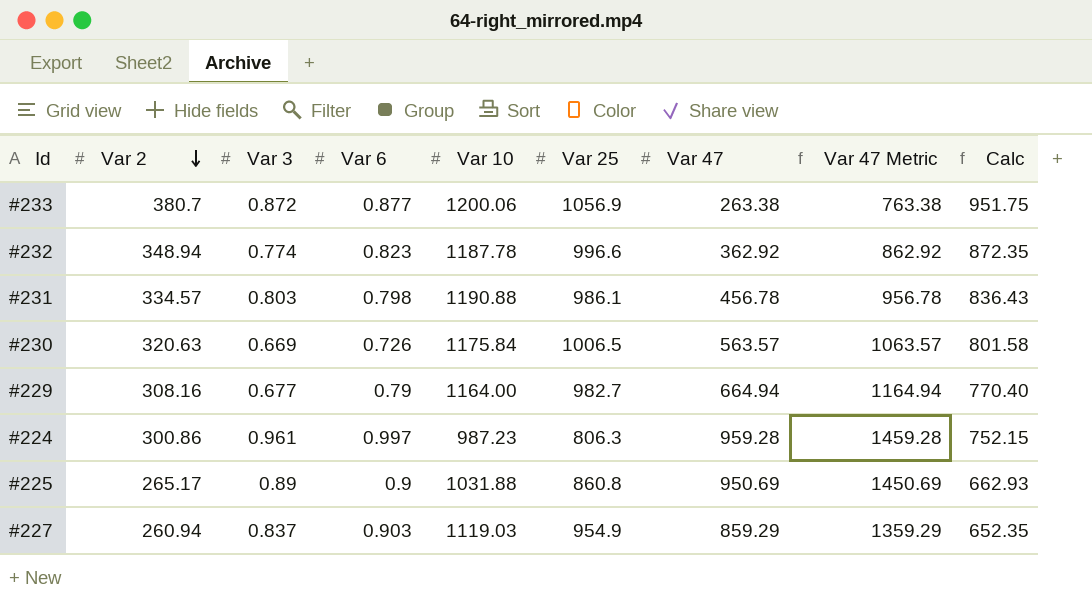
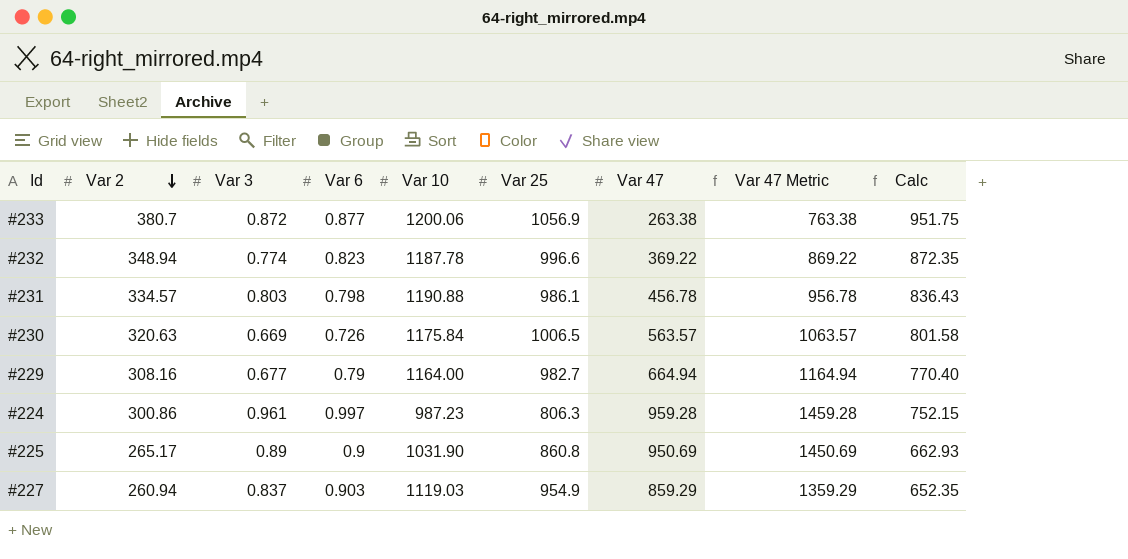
#232 | Var 47: 362.92 -> 369.22
#232 | Var 47 Metric: 862.92 -> 869.22
#225 | Var 10: 1031.88 -> 1031.90

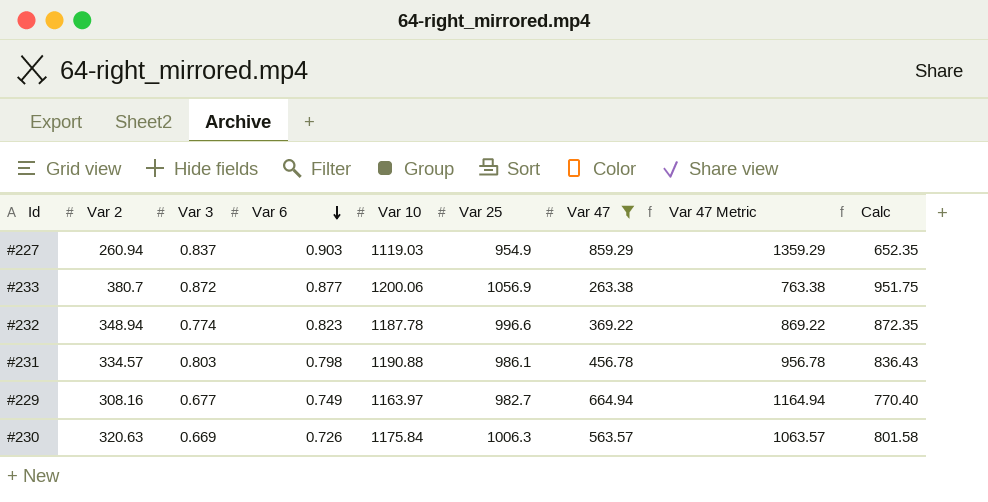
filter: none -> Var 47 <= 859.29
row order: Var 2 descending -> Var 6 descending
#229 | Var 6: 0.79 -> 0.749
#229 | Var 10: 1164.00 -> 1163.97
#230 | Var 25: 1006.5 -> 1006.3

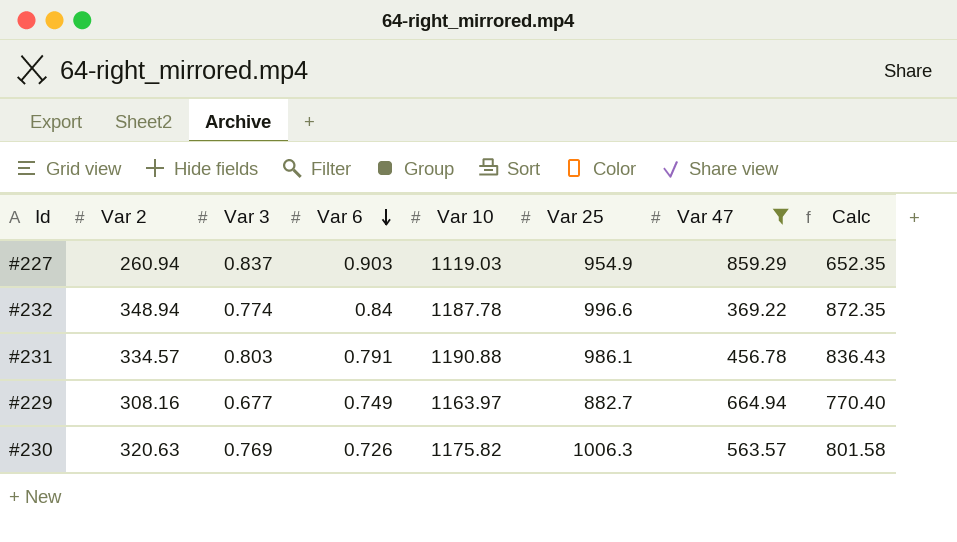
column Var 47 Metric | formula: [Var 47] + 500 -> none
row #233: 380.7 | 0.872 | 0.877 | 1200.06 | 1056.9 | 263.38 | 763.38 | 951.75 -> none
#232 | Var 6: 0.823 -> 0.84
#231 | Var 6: 0.798 -> 0.791
#229 | Var 25: 982.7 -> 882.7
#230 | Var 3: 0.669 -> 0.769
#230 | Var 10: 1175.84 -> 1175.82

